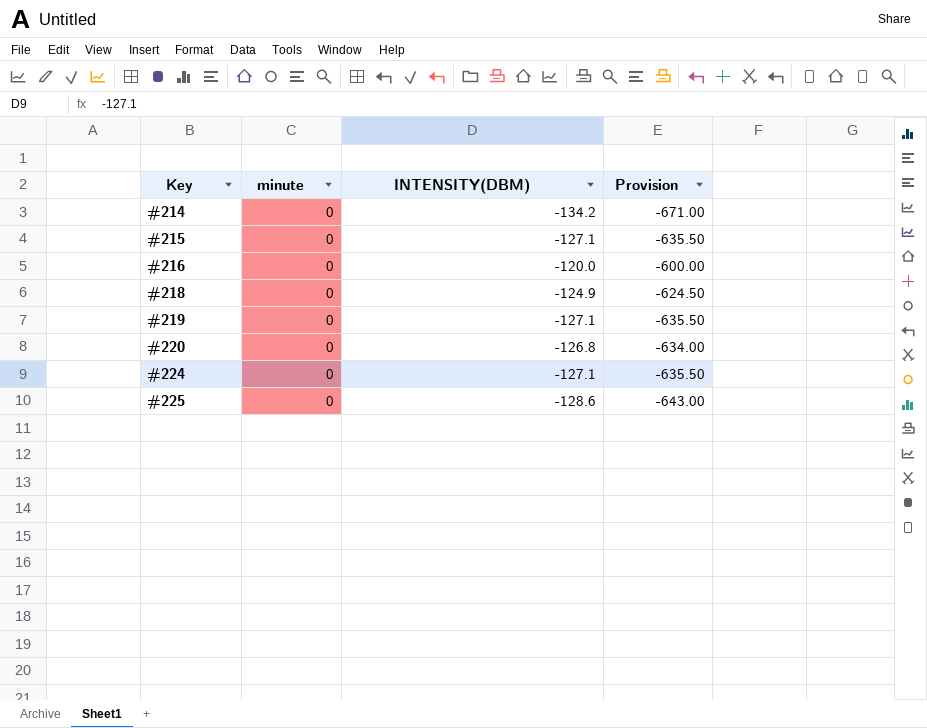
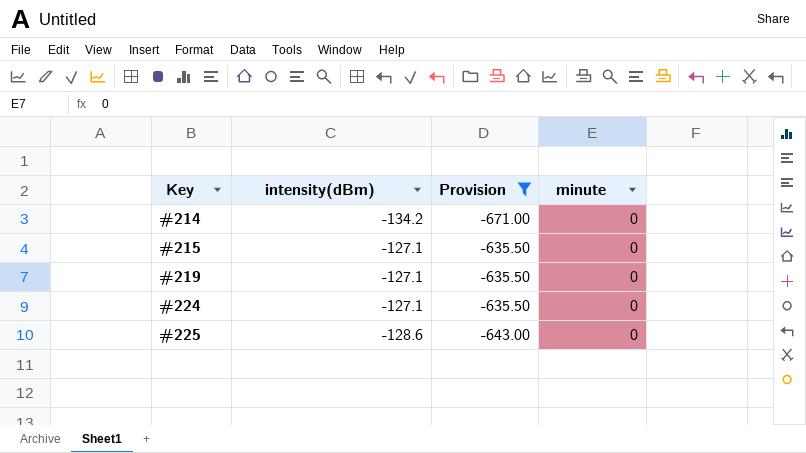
filter: none -> Provision <= -635.50
column name: INTENSITY(DBM) -> intensity(dBm)
column minute | position: 2 -> 4

